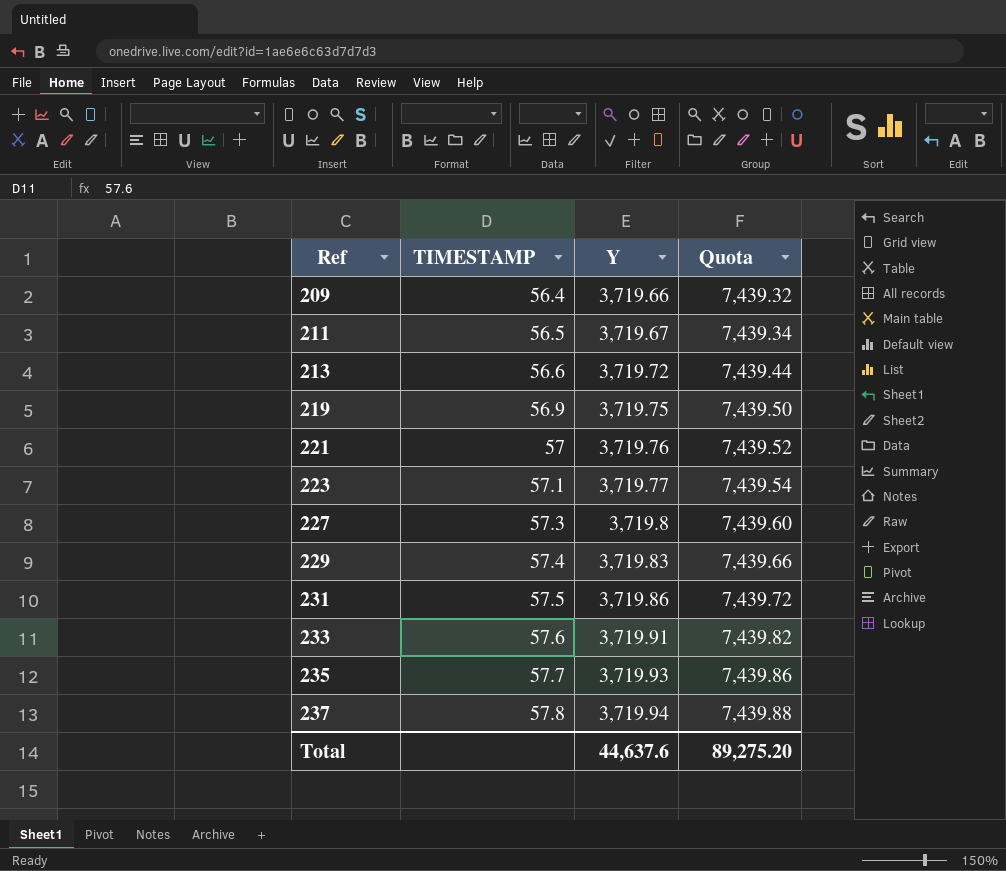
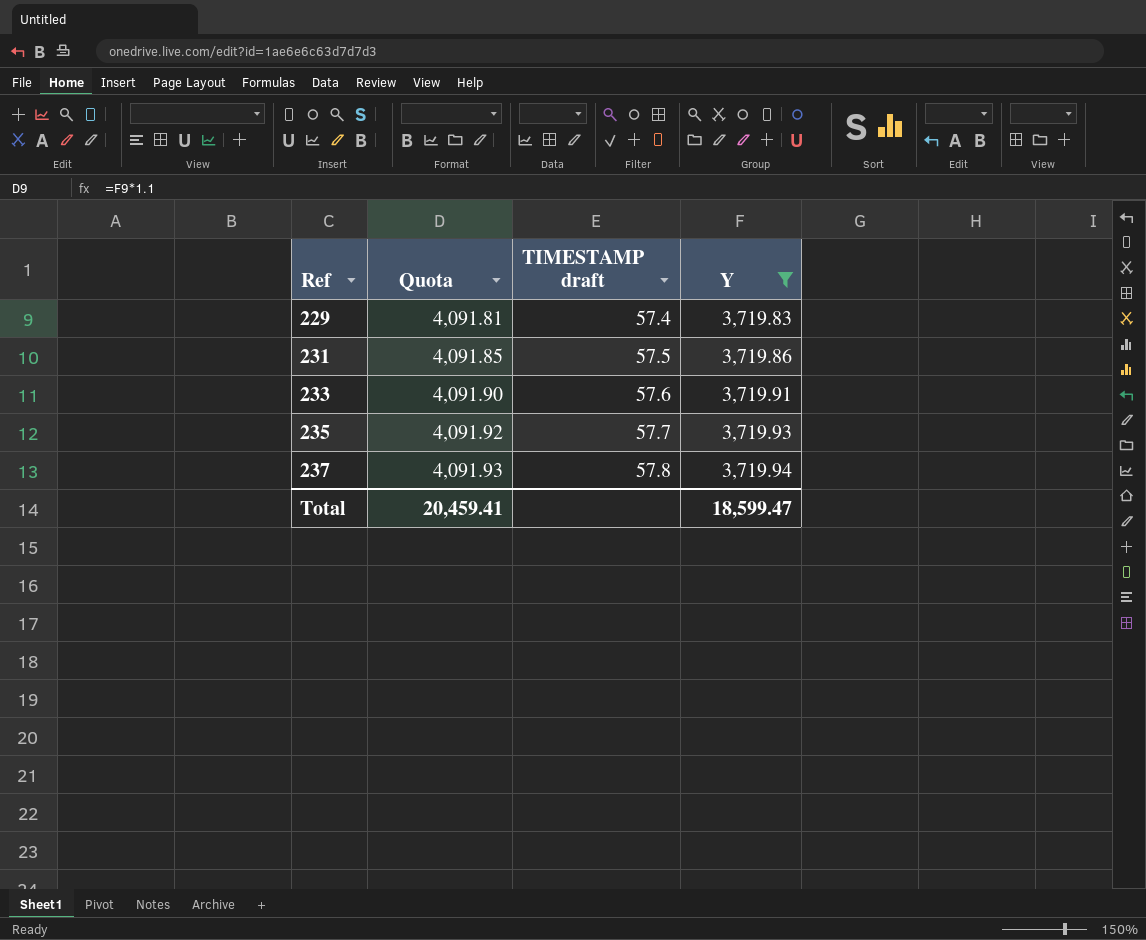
filter: none -> Y >= 3,719.83
column Quota | formula: [Y] * 2 -> [Y] * 1.1
column Quota | position: 4 -> 2
column name: TIMESTAMP -> TIMESTAMP draft
Total | Quota: 89,275.20 -> 20,459.41
Total | Y: 44,637.6 -> 18,599.47

